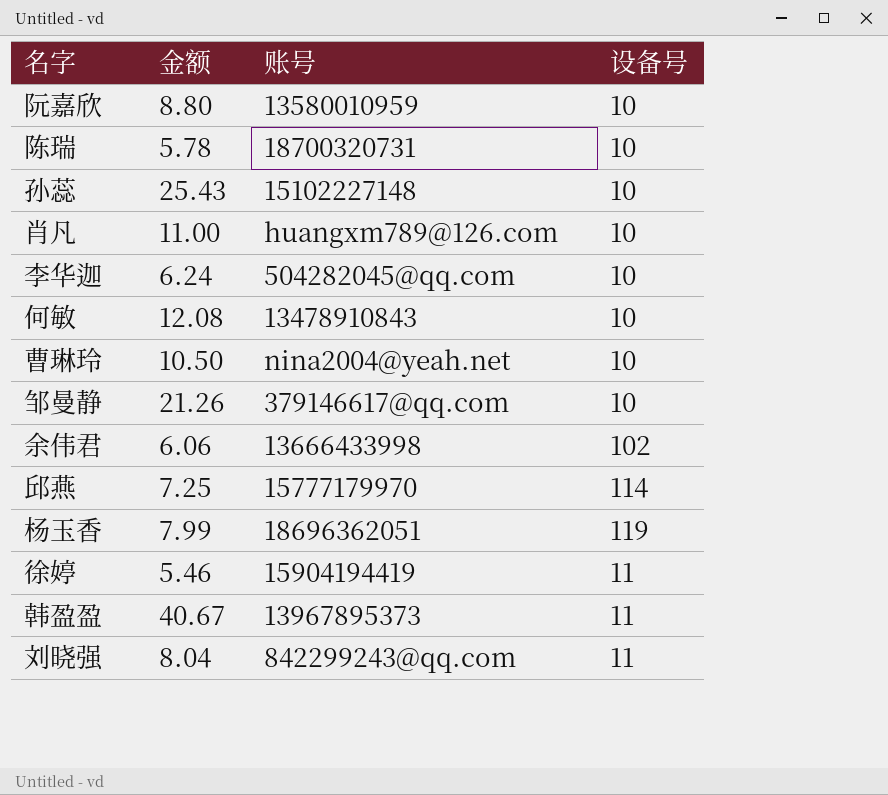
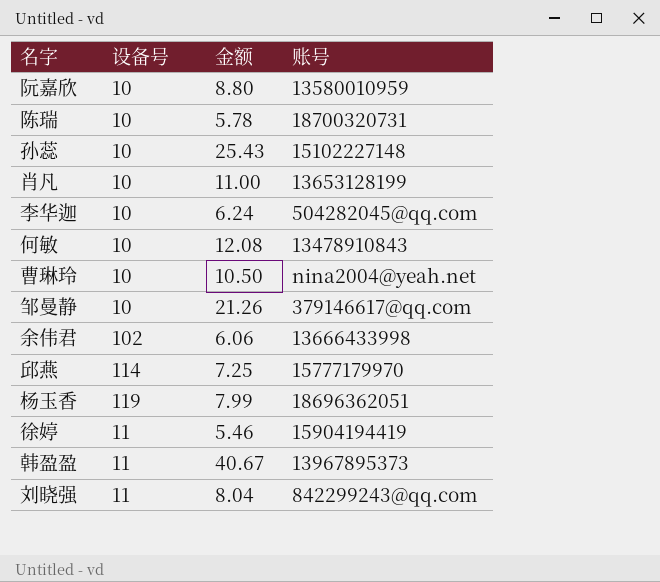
column 设备号 | position: 4 -> 2
肖凡 | 账号: huangxm789@126.com -> 13653128199

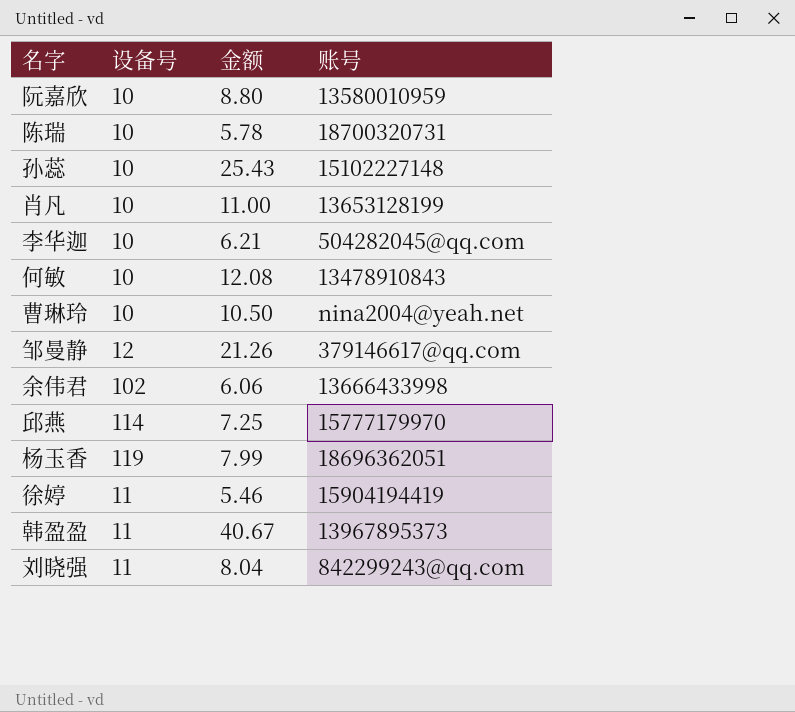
李华迦 | 金额: 6.24 -> 6.21
邹曼静 | 设备号: 10 -> 12

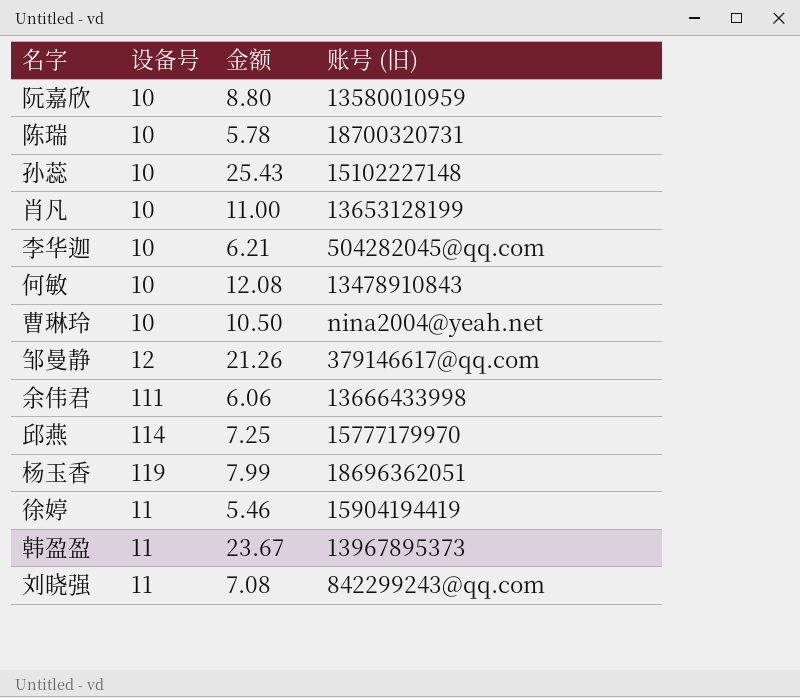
column name: 账号 -> 账号 (旧)
余伟君 | 设备号: 102 -> 111
韩盈盈 | 金额: 40.67 -> 23.67
刘晓强 | 金额: 8.04 -> 7.08

